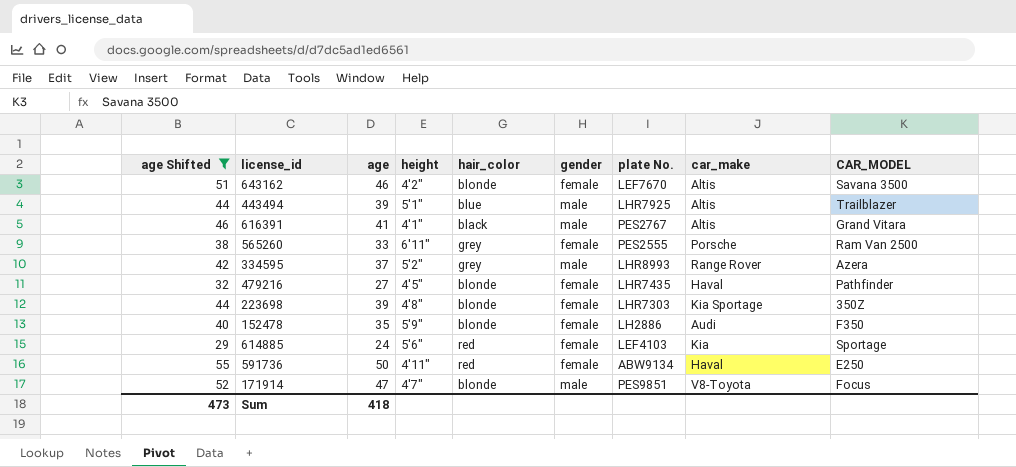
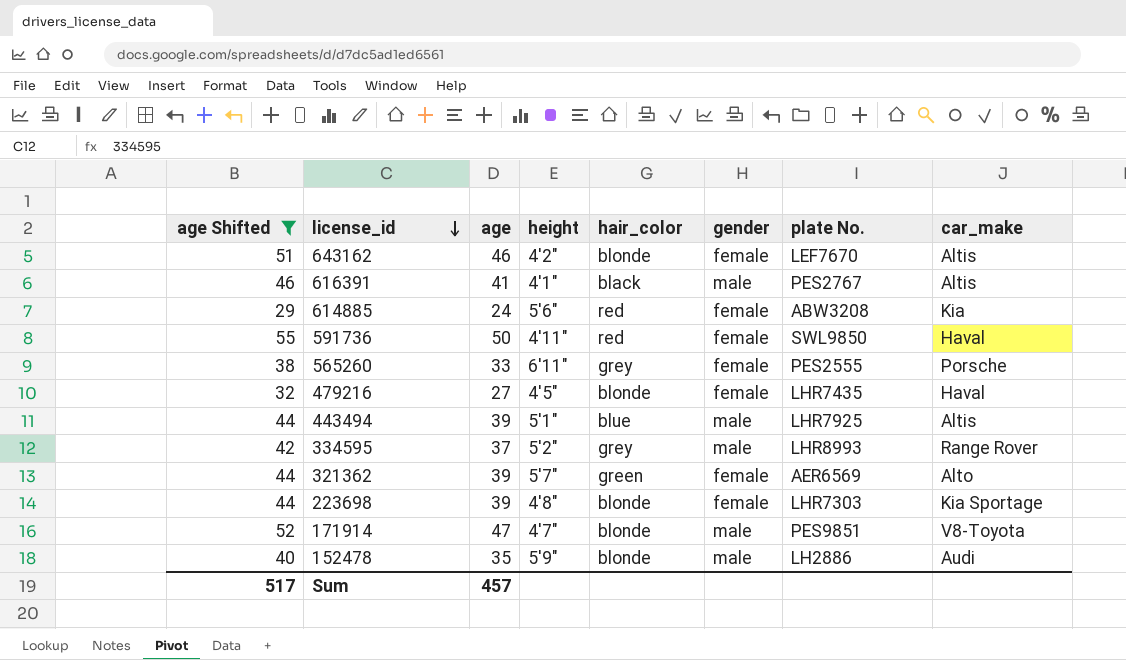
row order: none -> license_id descending
column CAR_MODEL | position: 9 -> none
614885 | plate No.: LEF4103 -> ABW3208
591736 | plate No.: ABW9134 -> SWL9850
row 321362: none -> 44 | 39 | 5'7" | green | female | AER6569 | Alto
152478 | gender: female -> male
Sum | age Shifted: 473 -> 517
Sum | age: 418 -> 457

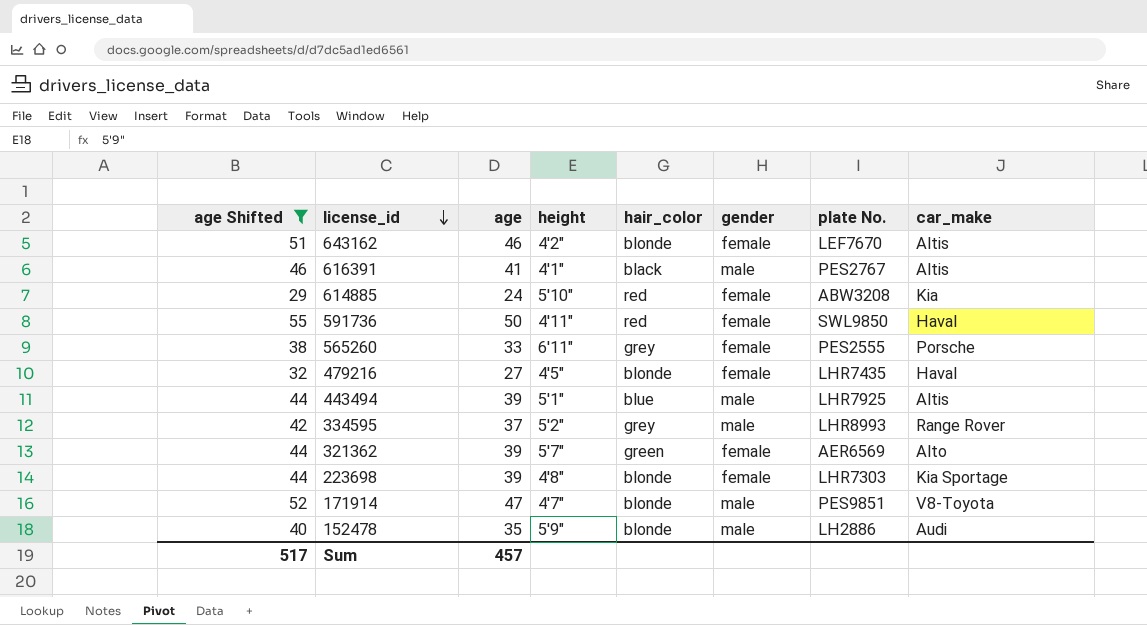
614885 | height: 5'6" -> 5'10"

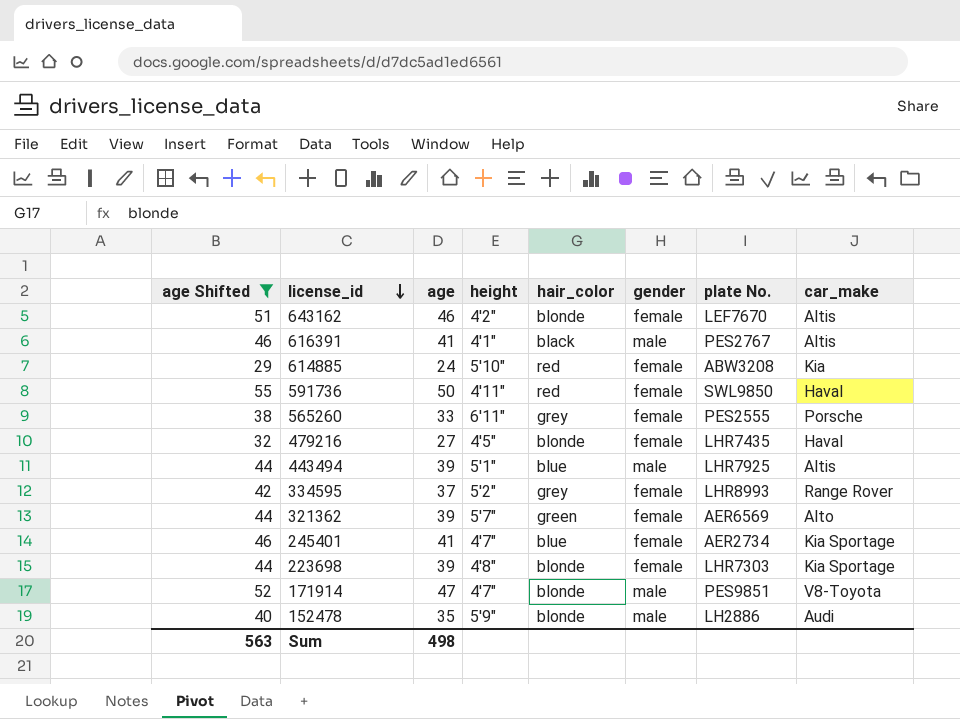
334595 | gender: male -> female
row 245401: none -> 46 | 41 | 4'7" | blue | female | AER2734 | Kia Sportage
Sum | age Shifted: 517 -> 563
Sum | age: 457 -> 498

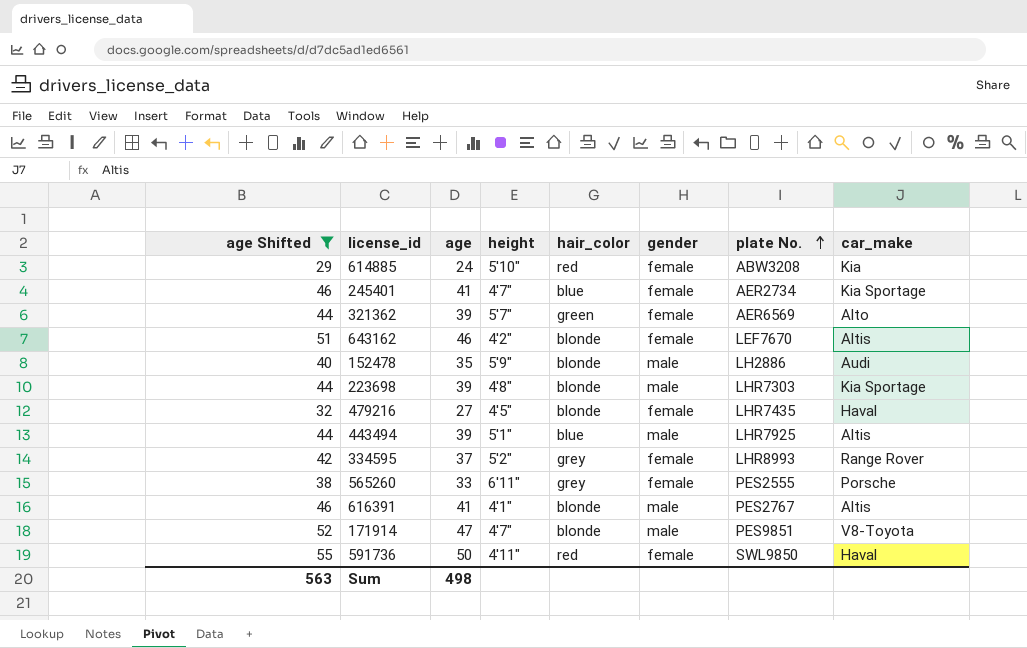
row order: license_id descending -> plate No. ascending
223698 | gender: female -> male
616391 | hair_color: black -> blonde

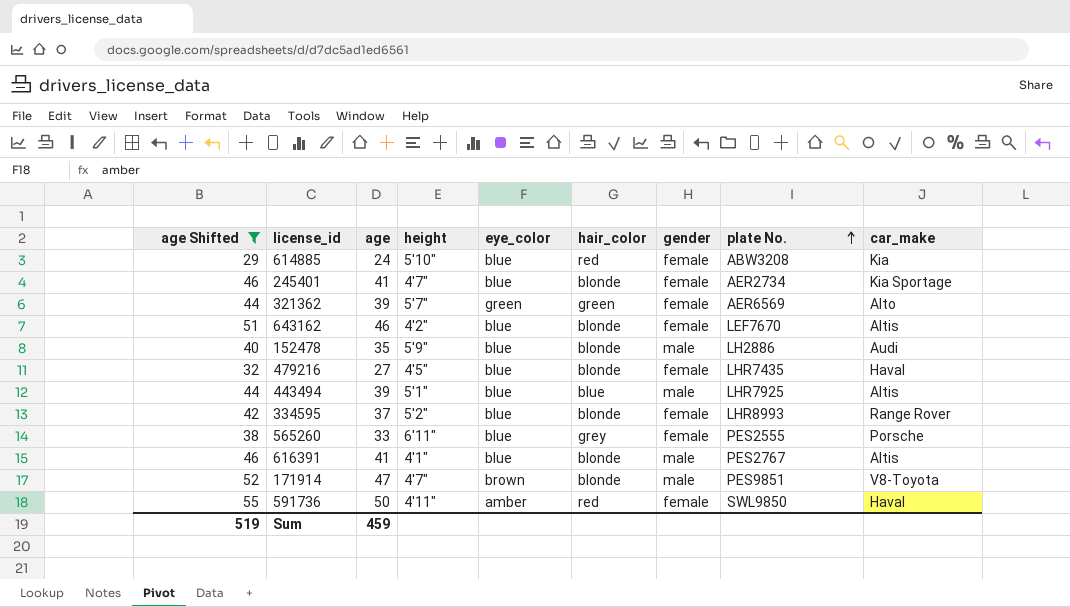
column eye_color | position: none -> 5
row 223698: 44 | 39 | 4'8" | blonde | male | LHR7303 | Kia Sportage -> none
245401 | hair_color: blue -> blonde
334595 | hair_color: grey -> blonde
Sum | age Shifted: 563 -> 519
Sum | age: 498 -> 459

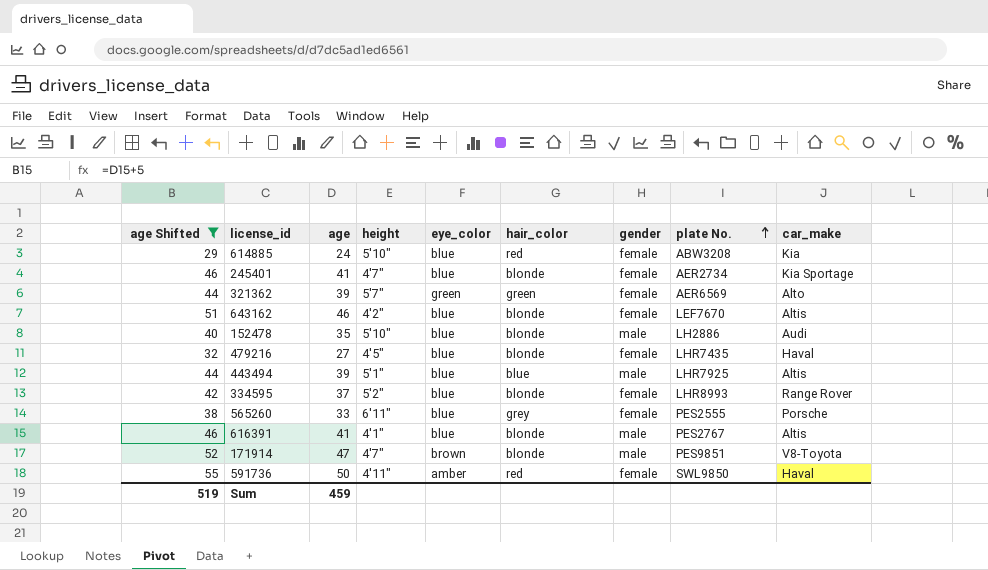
152478 | height: 5'9" -> 5'10"

